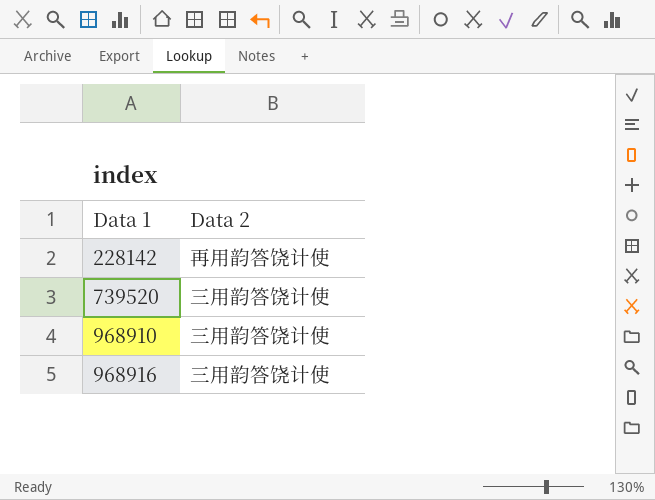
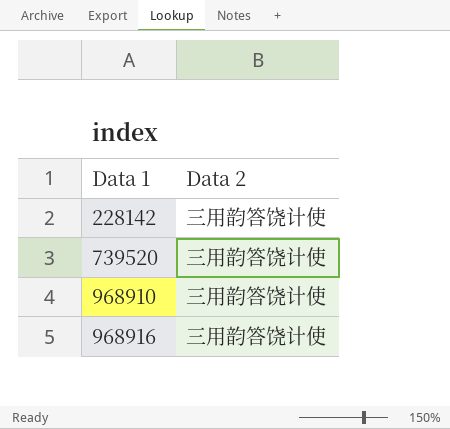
228142 | Data 2: 再用韵答饶计使 -> 三用韵答饶计使

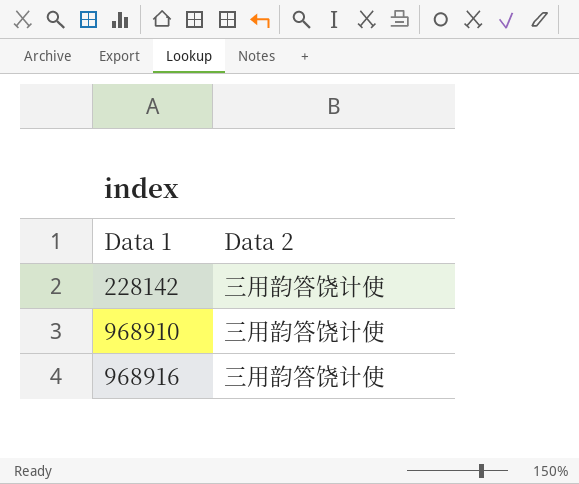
row 739520: 三用韵答饶计使 -> none

